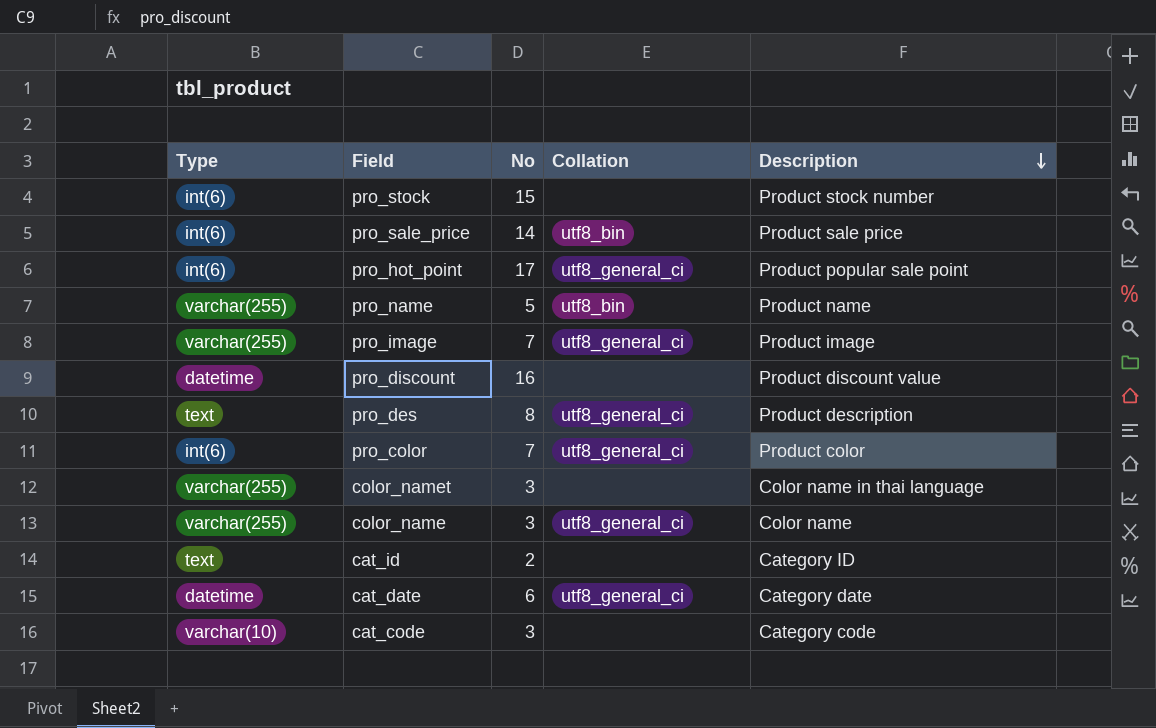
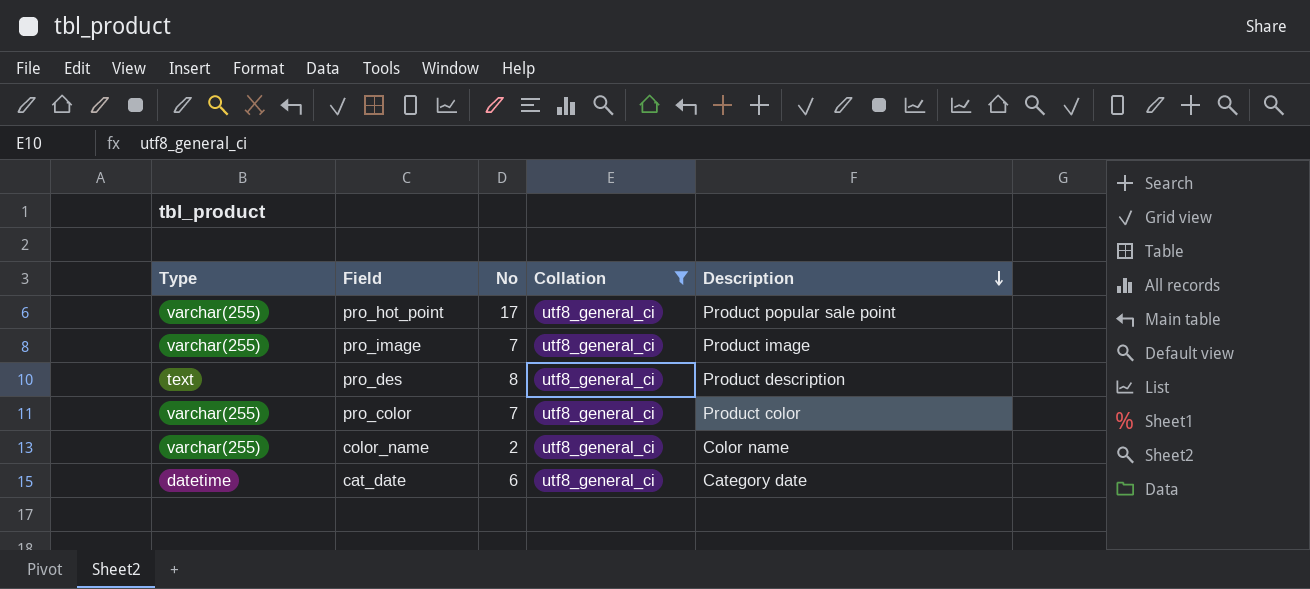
filter: none -> Collation = utf8_general_ci
pro_hot_point | Type: int(6) -> varchar(255)
pro_color | Type: int(6) -> varchar(255)
color_name | No: 3 -> 2

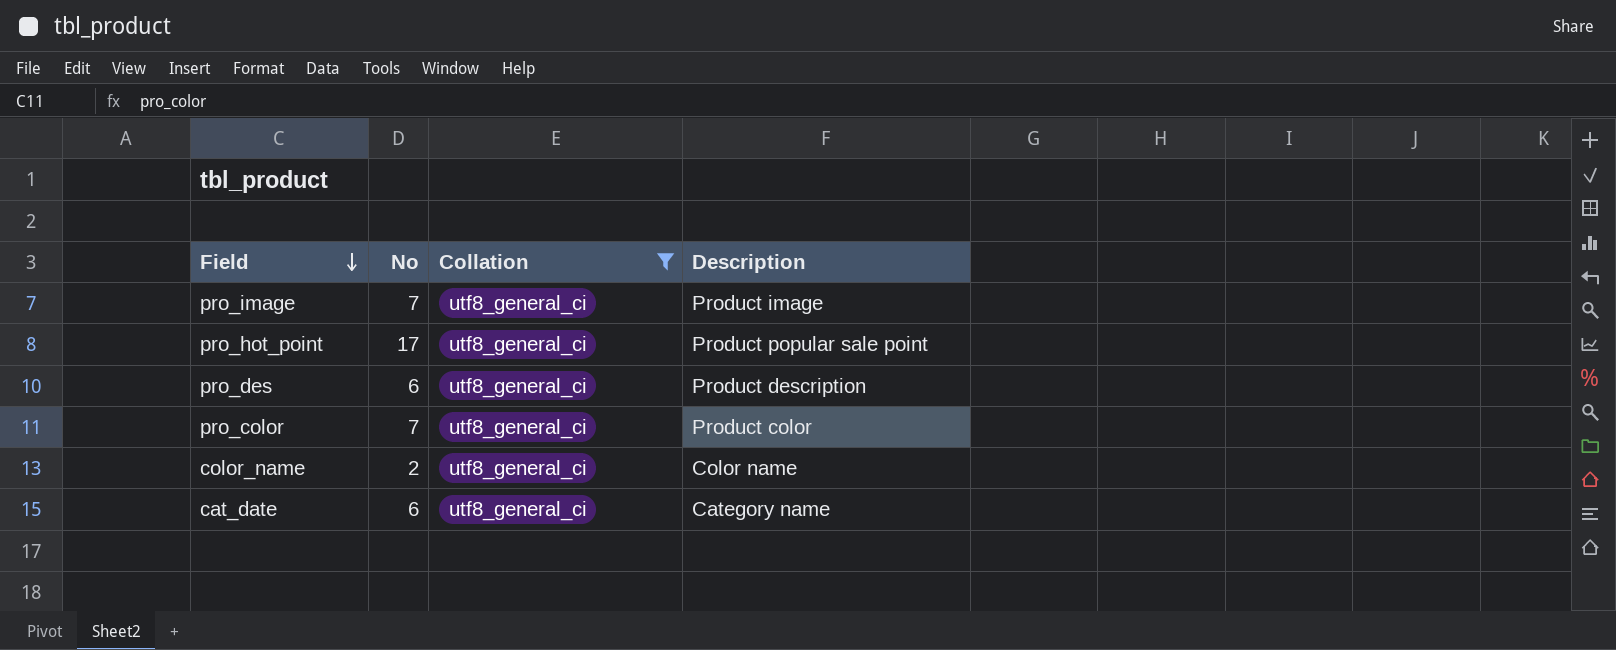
row order: Description descending -> Field descending
column Type | position: 1 -> none
pro_des | No: 8 -> 6
cat_date | Description: Category date -> Category name

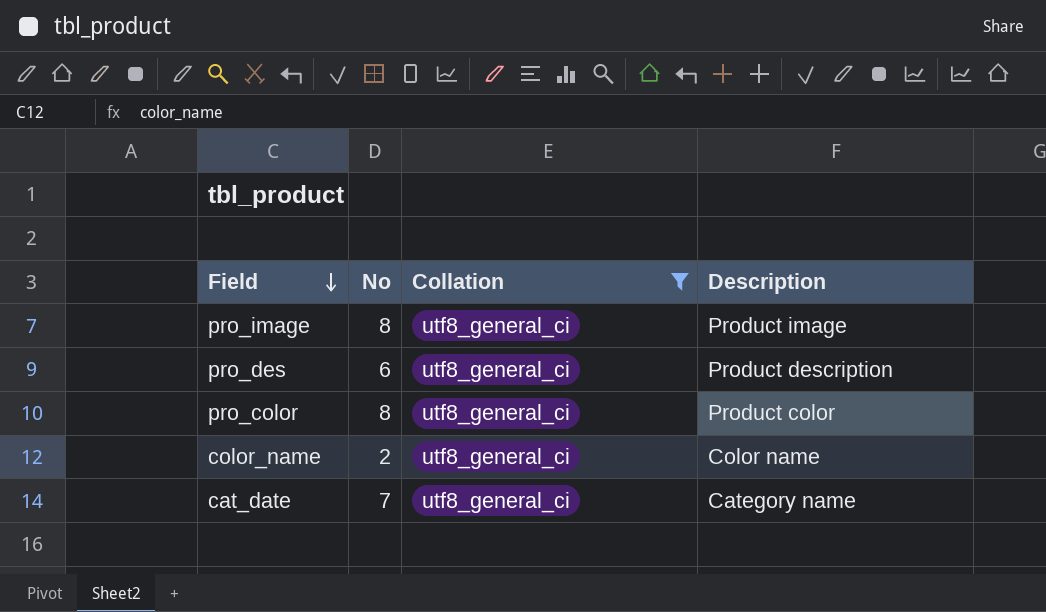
row pro_hot_point: 17 | utf8_general_ci | Product popular sale point -> none
pro_image | No: 7 -> 8
pro_color | No: 7 -> 8
cat_date | No: 6 -> 7

